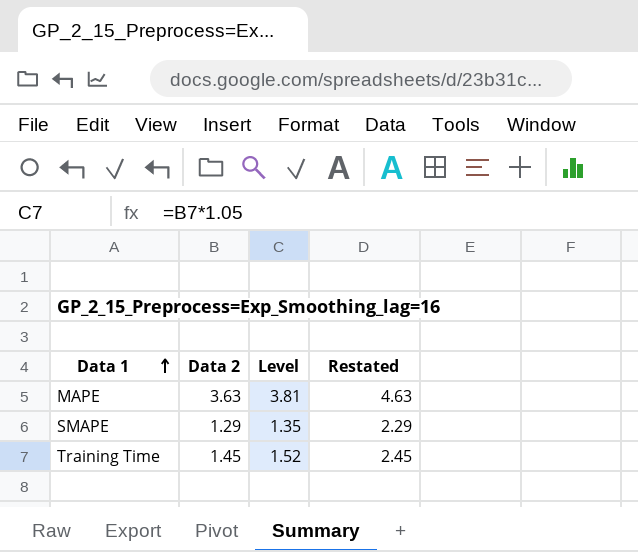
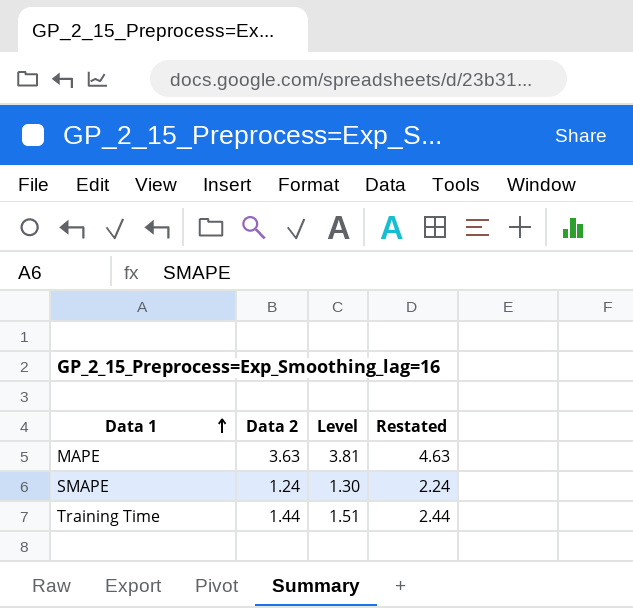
SMAPE | Data 2: 1.29 -> 1.24
SMAPE | Level: 1.35 -> 1.30
SMAPE | Restated: 2.29 -> 2.24
Training Time | Data 2: 1.45 -> 1.44
Training Time | Level: 1.52 -> 1.51
Training Time | Restated: 2.45 -> 2.44

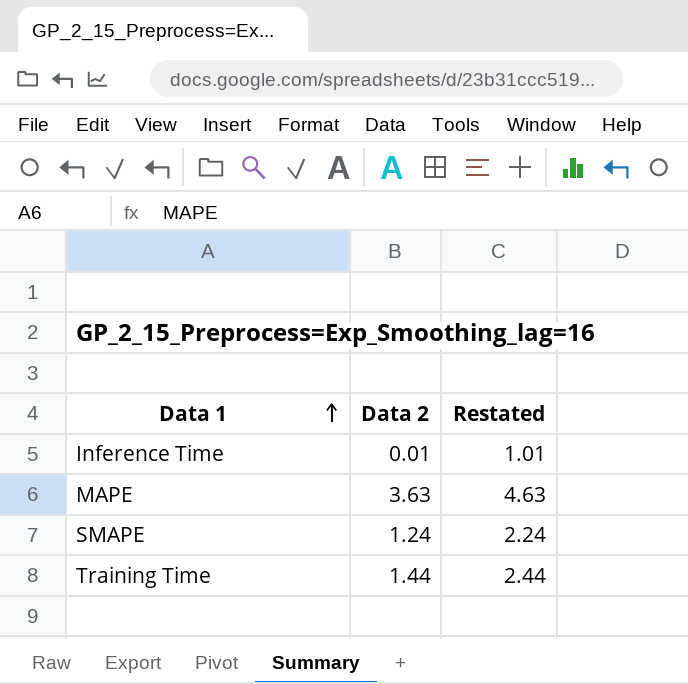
column Level | formula: [Data 2] * 1.05 -> none
row Inference Time: none -> 0.01 | 1.01

